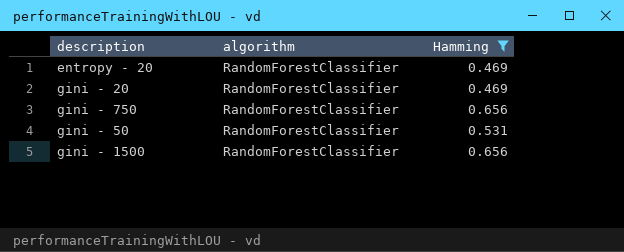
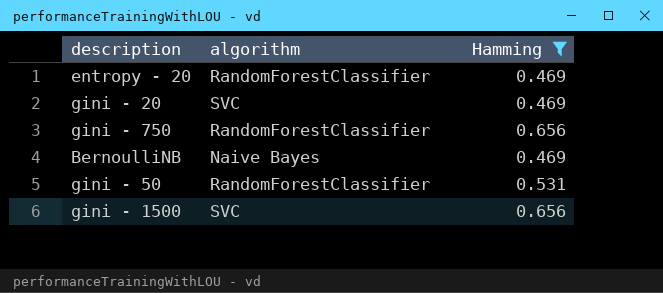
gini - 20 | algorithm: RandomForestClassifier -> SVC
row BernoulliNB: none -> Naive Bayes | 0.469
gini - 1500 | algorithm: RandomForestClassifier -> SVC

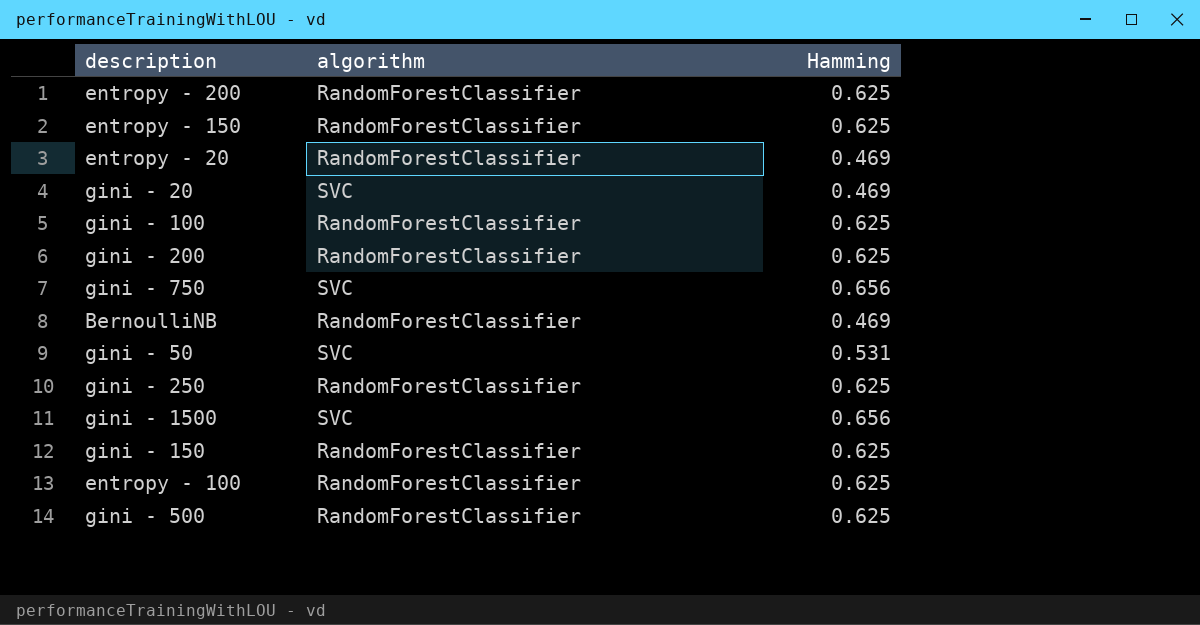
filter: Hamming != 0.625 -> none
gini - 750 | algorithm: RandomForestClassifier -> SVC
BernoulliNB | algorithm: Naive Bayes -> RandomForestClassifier
gini - 50 | algorithm: RandomForestClassifier -> SVC

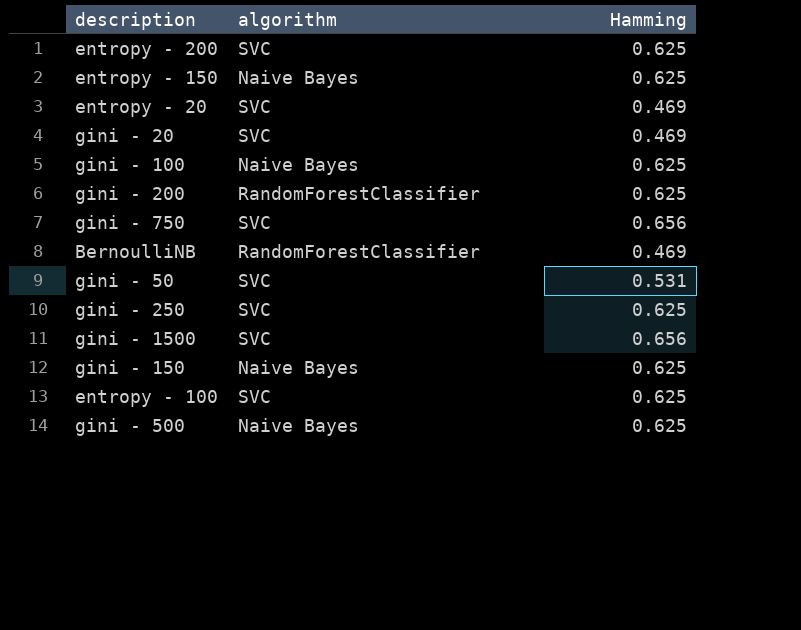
entropy - 200 | algorithm: RandomForestClassifier -> SVC
entropy - 150 | algorithm: RandomForestClassifier -> Naive Bayes
entropy - 20 | algorithm: RandomForestClassifier -> SVC
gini - 100 | algorithm: RandomForestClassifier -> Naive Bayes
gini - 250 | algorithm: RandomForestClassifier -> SVC
gini - 150 | algorithm: RandomForestClassifier -> Naive Bayes
entropy - 100 | algorithm: RandomForestClassifier -> SVC
gini - 500 | algorithm: RandomForestClassifier -> Naive Bayes

